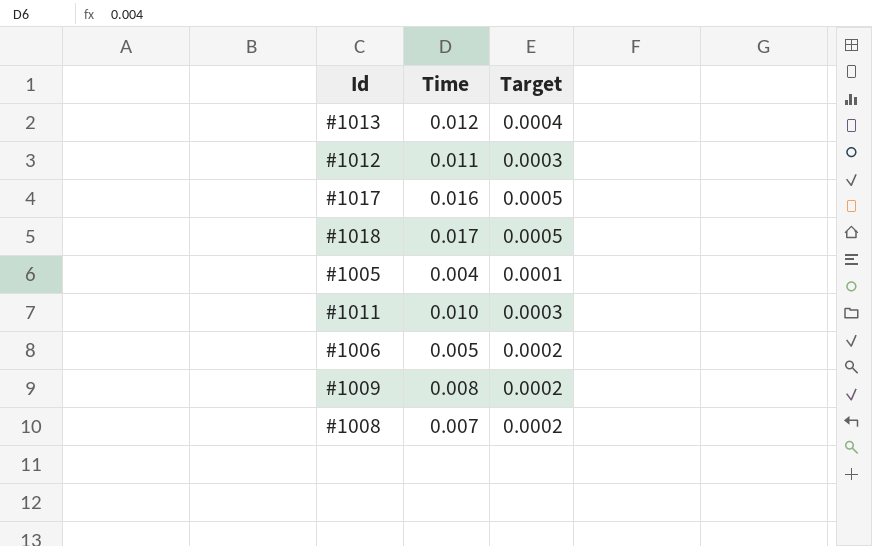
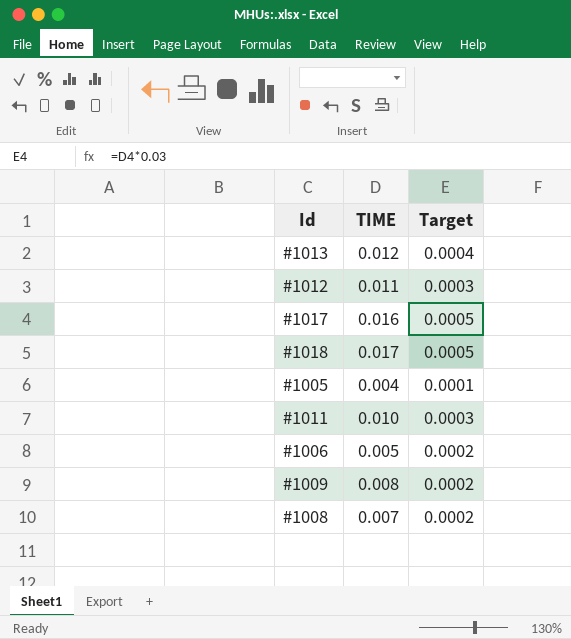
column name: Time -> TIME

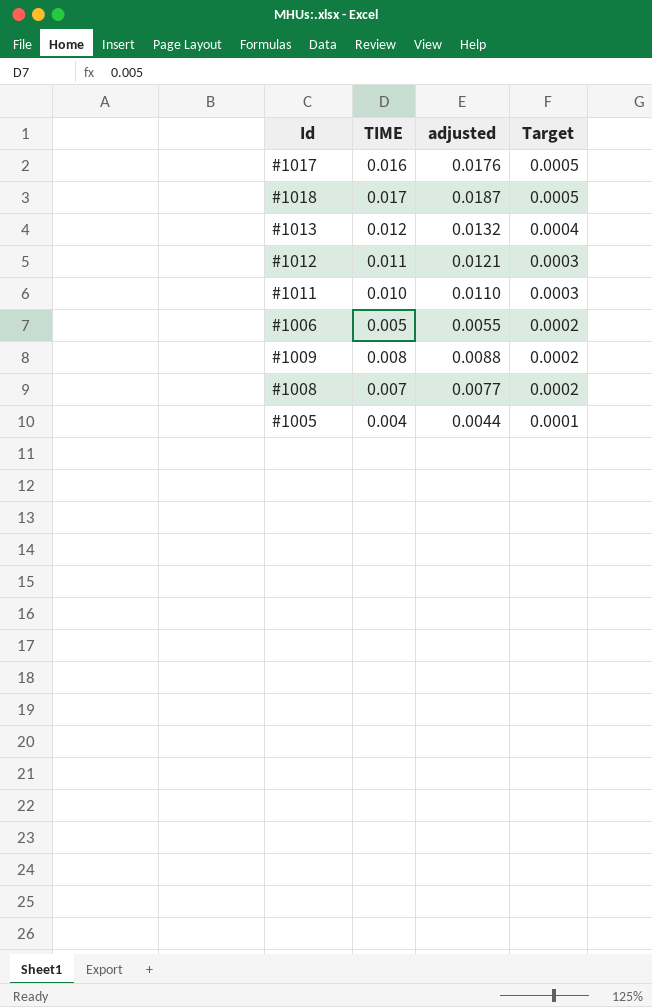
row order: none -> Target descending
column adjusted | formula: none -> [TIME] * 1.1

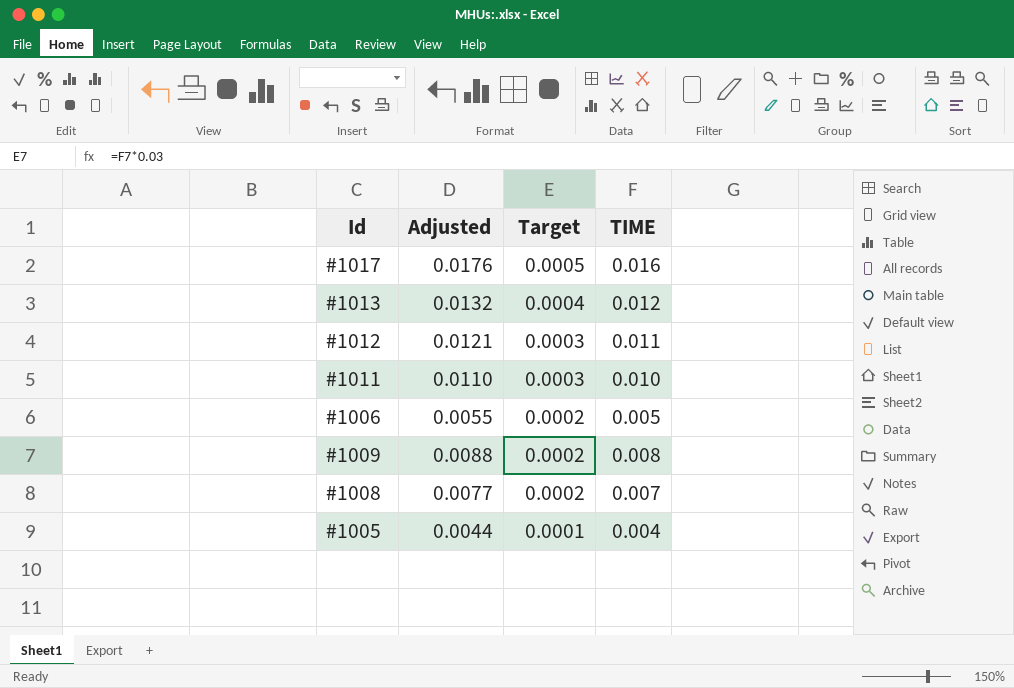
column name: adjusted -> Adjusted
column TIME | position: 2 -> 4
row #1018: 0.017 | 0.0187 | 0.0005 -> none

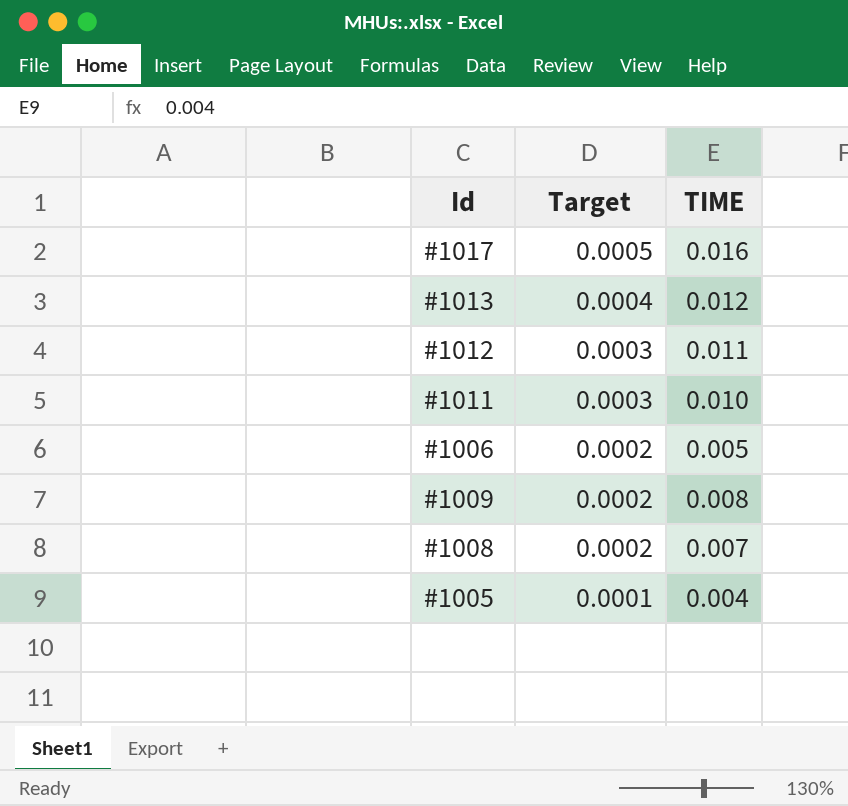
column Adjusted | formula: [TIME] * 1.1 -> none

